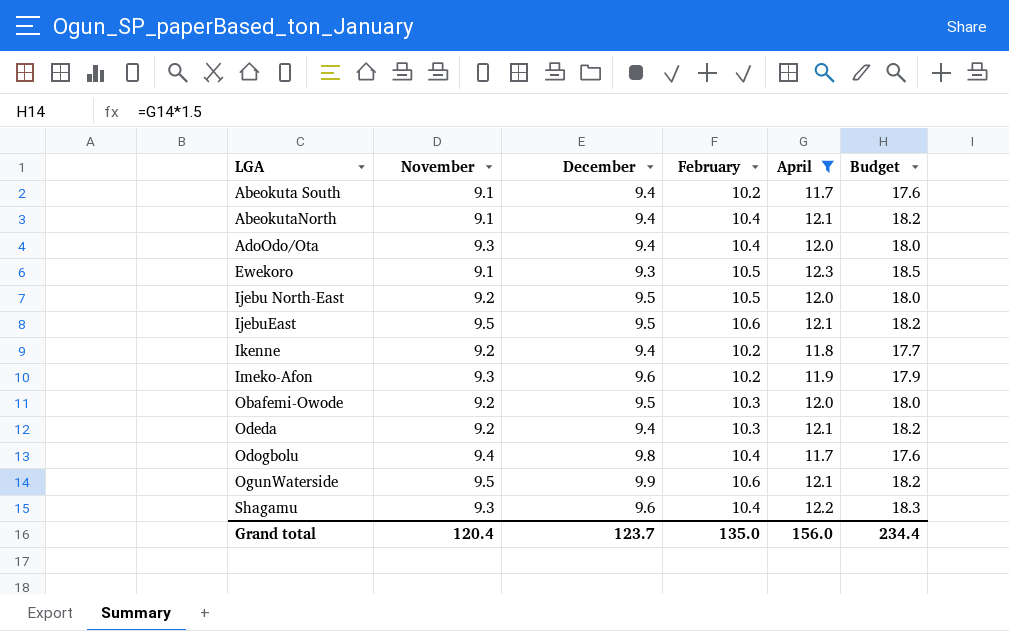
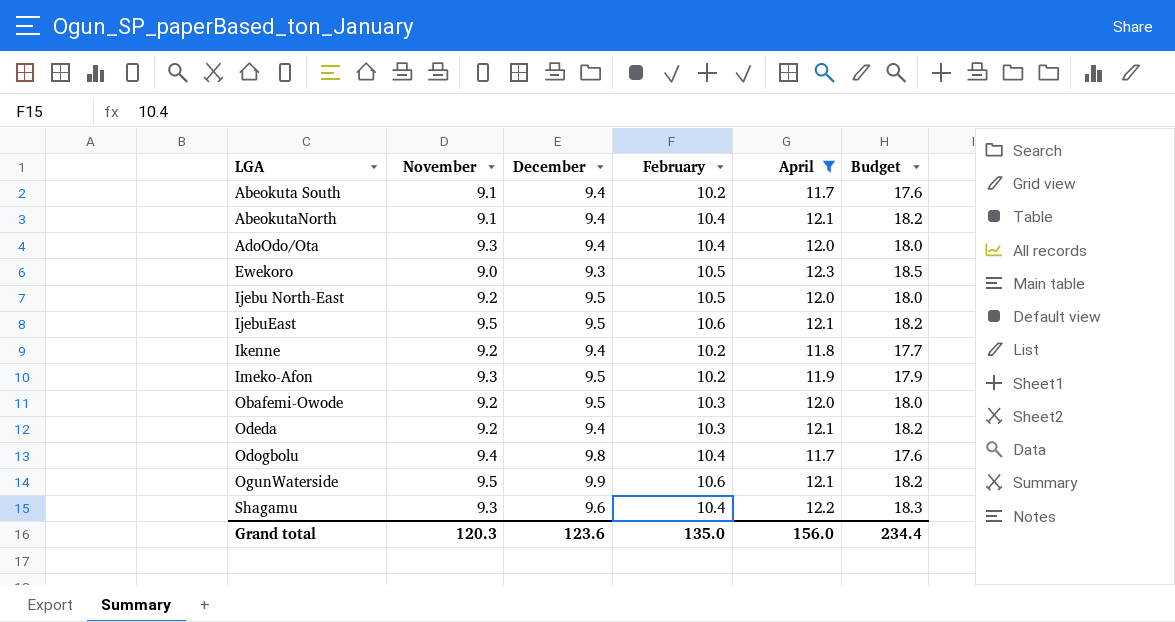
Ewekoro | November: 9.1 -> 9.0
Imeko-Afon | December: 9.6 -> 9.5
Grand total | November: 120.4 -> 120.3
Grand total | December: 123.7 -> 123.6

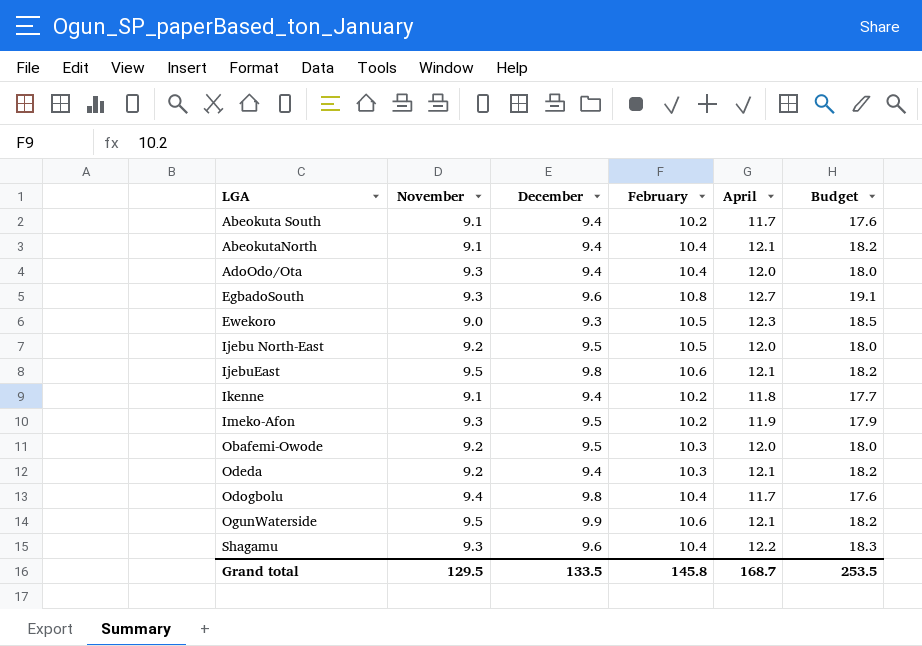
filter: April != 12.7 -> none
IjebuEast | December: 9.5 -> 9.8
Ikenne | November: 9.2 -> 9.1
Grand total | November: 120.3 -> 129.5
Grand total | December: 123.6 -> 133.5
Grand total | February: 135.0 -> 145.8
Grand total | April: 156.0 -> 168.7
Grand total | Budget: 234.4 -> 253.5

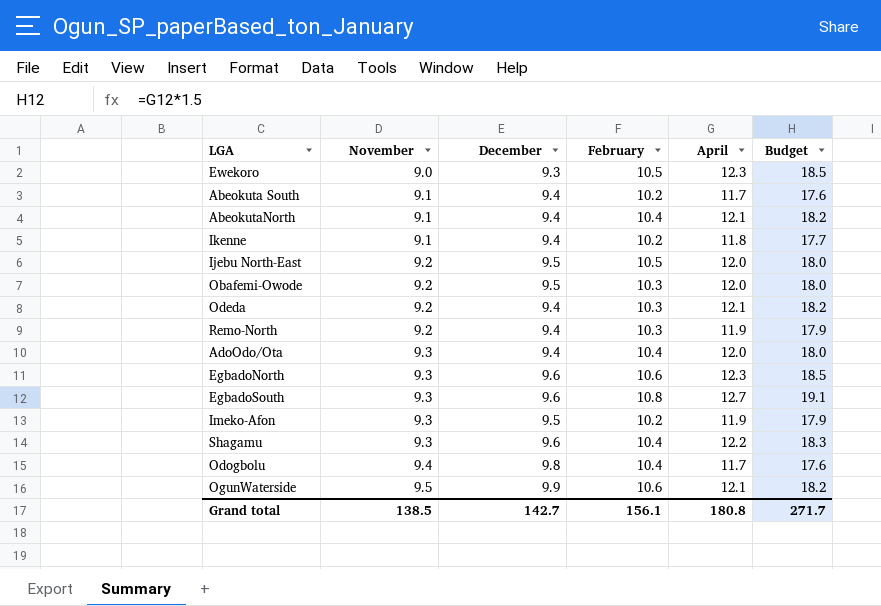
row order: LGA ascending -> November ascending
row IjebuEast: 9.5 | 9.8 | 10.6 | 12.1 | 18.2 -> none
row Remo-North: none -> 9.2 | 9.4 | 10.3 | 11.9 | 17.9
row EgbadoNorth: none -> 9.3 | 9.6 | 10.6 | 12.3 | 18.5
Grand total | November: 129.5 -> 138.5
Grand total | December: 133.5 -> 142.7
Grand total | February: 145.8 -> 156.1
Grand total | April: 168.7 -> 180.8
Grand total | Budget: 253.5 -> 271.7

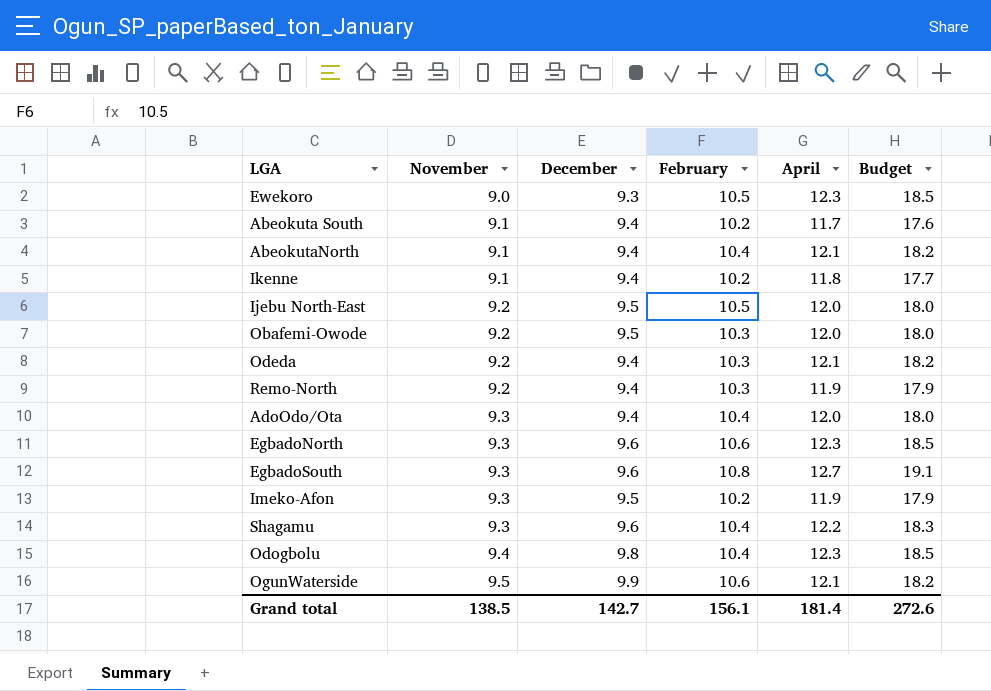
Odogbolu | April: 11.7 -> 12.3
Odogbolu | Budget: 17.6 -> 18.5
Grand total | April: 180.8 -> 181.4
Grand total | Budget: 271.7 -> 272.6

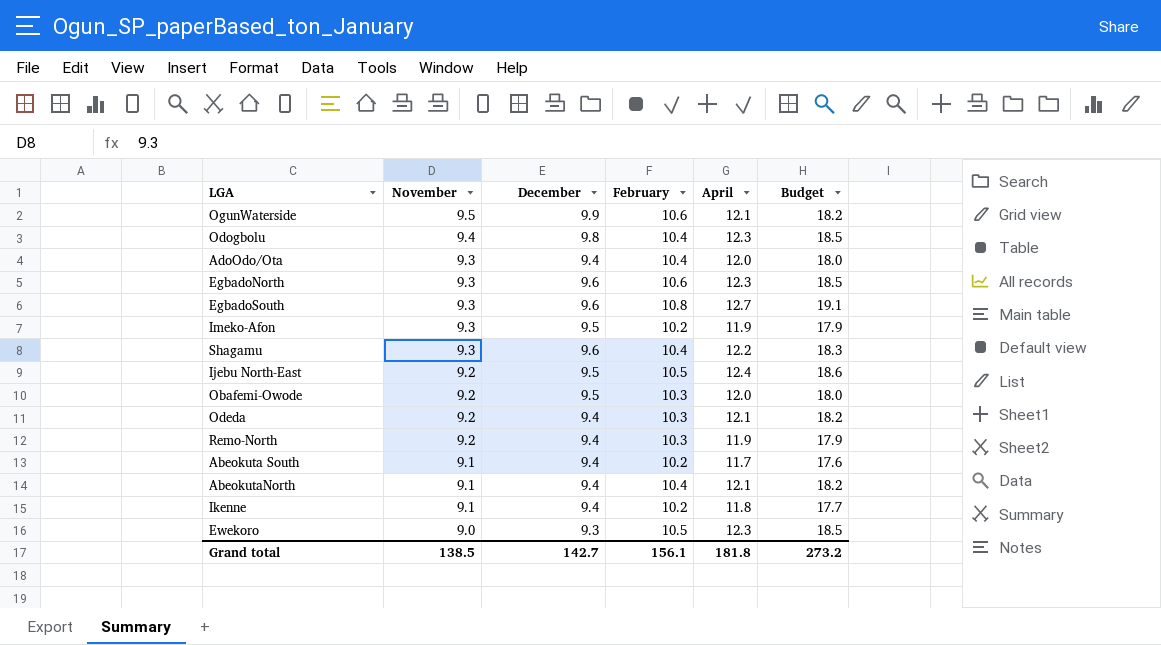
row order: November ascending -> November descending
Ijebu North-East | April: 12.0 -> 12.4
Ijebu North-East | Budget: 18.0 -> 18.6
Grand total | April: 181.4 -> 181.8
Grand total | Budget: 272.6 -> 273.2

